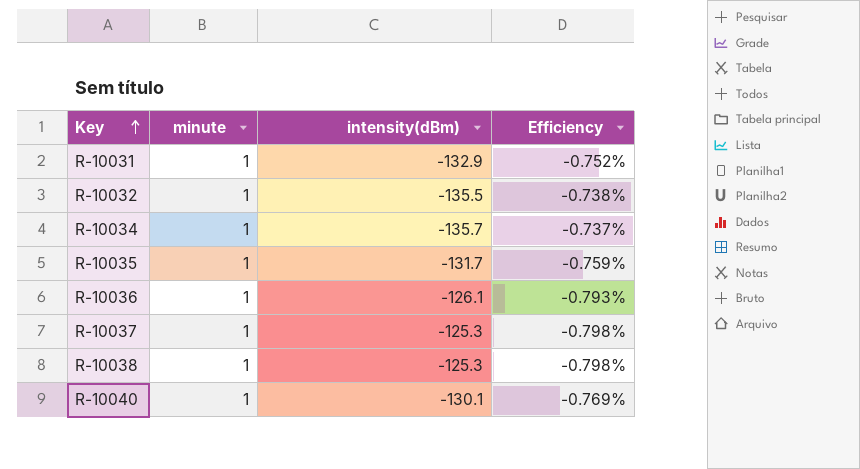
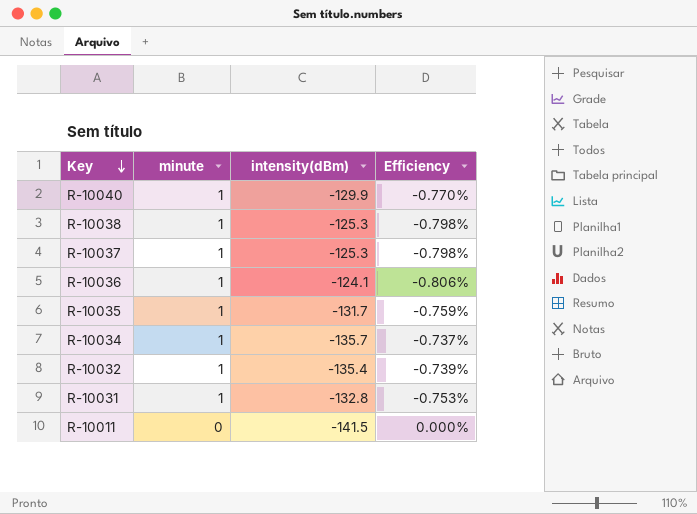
row order: Key ascending -> Key descending
R-10040 | intensity(dBm): -130.1 -> -129.9
R-10040 | Efficiency: -0.769% -> -0.770%
R-10036 | intensity(dBm): -126.1 -> -124.1
R-10036 | Efficiency: -0.793% -> -0.806%
R-10032 | intensity(dBm): -135.5 -> -135.4
R-10032 | Efficiency: -0.738% -> -0.739%
R-10031 | intensity(dBm): -132.9 -> -132.8
R-10031 | Efficiency: -0.752% -> -0.753%
row R-10011: none -> 0 | -141.5 | 0.000%

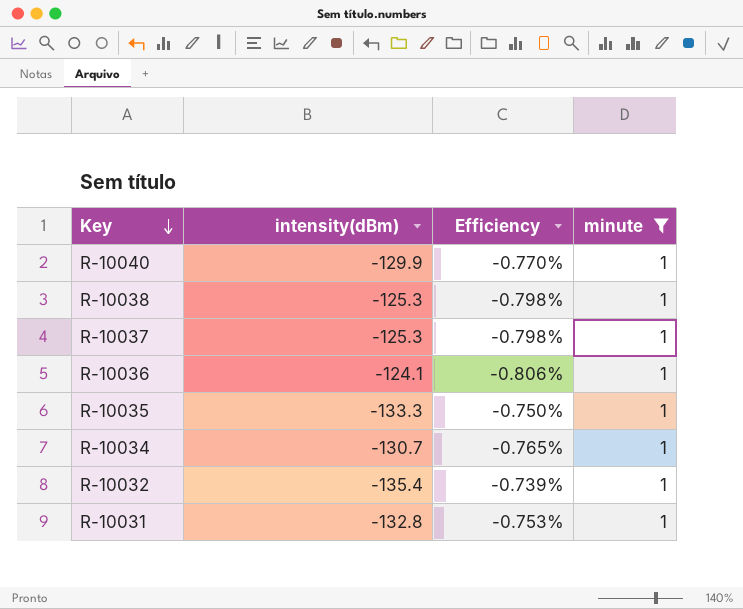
filter: none -> minute = 1
column minute | position: 2 -> 4
R-10035 | intensity(dBm): -131.7 -> -133.3
R-10035 | Efficiency: -0.759% -> -0.750%
R-10034 | intensity(dBm): -135.7 -> -130.7
R-10034 | Efficiency: -0.737% -> -0.765%

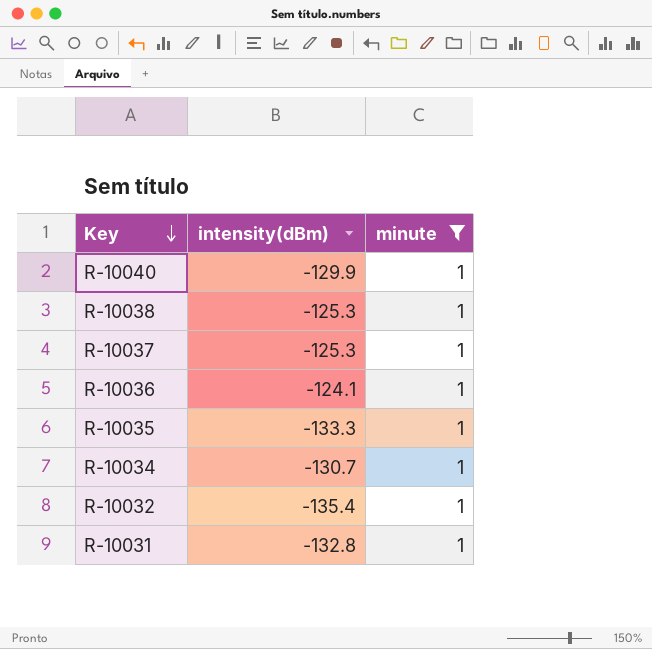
column Efficiency | formula: [minute] / [intensity(dBm)] -> none

